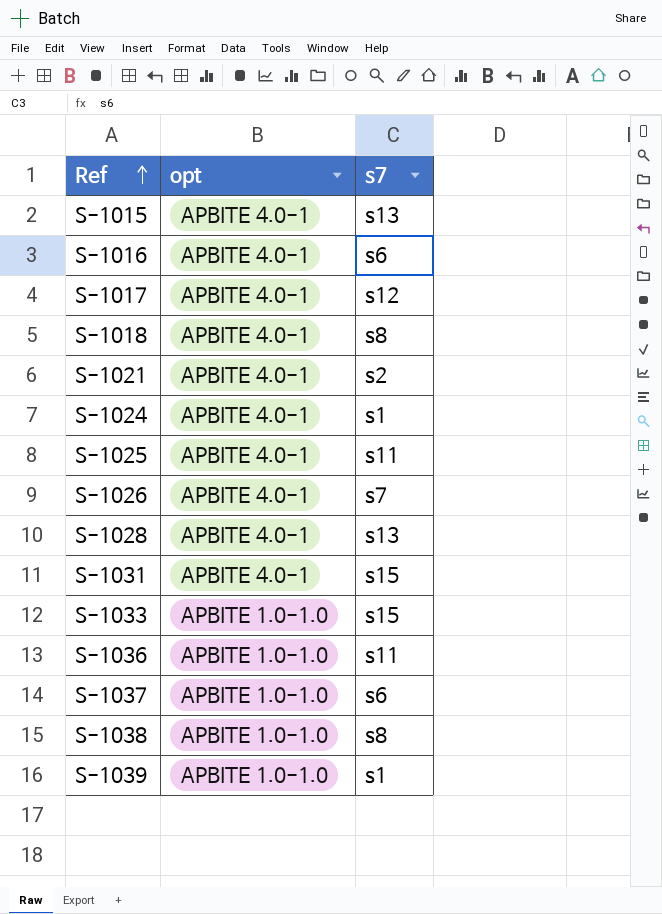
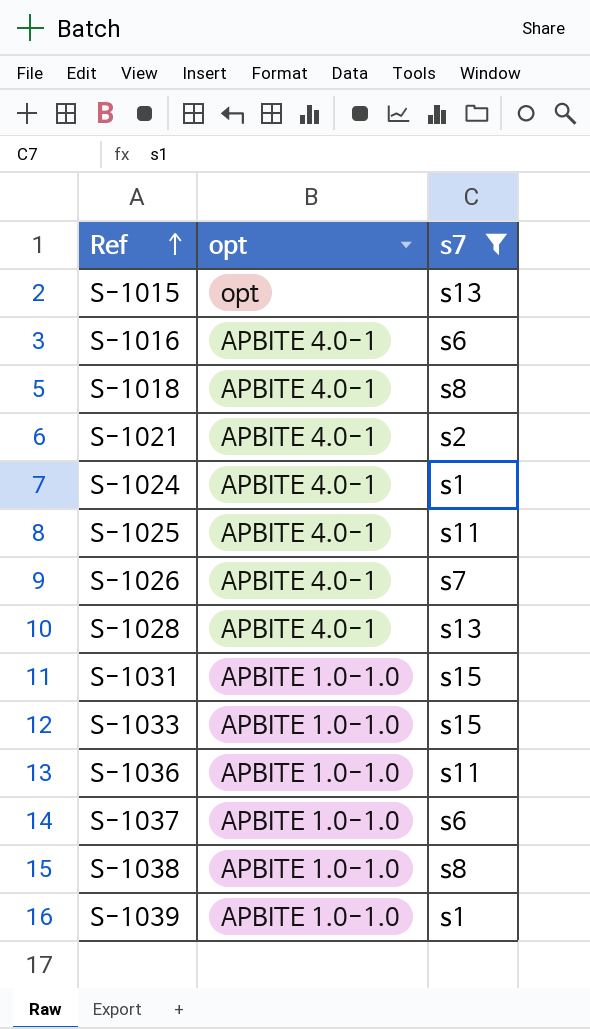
filter: none -> s7 != s12
S-1015 | opt: APBITE 4.0-1 -> opt
S-1031 | opt: APBITE 4.0-1 -> APBITE 1.0-1.0

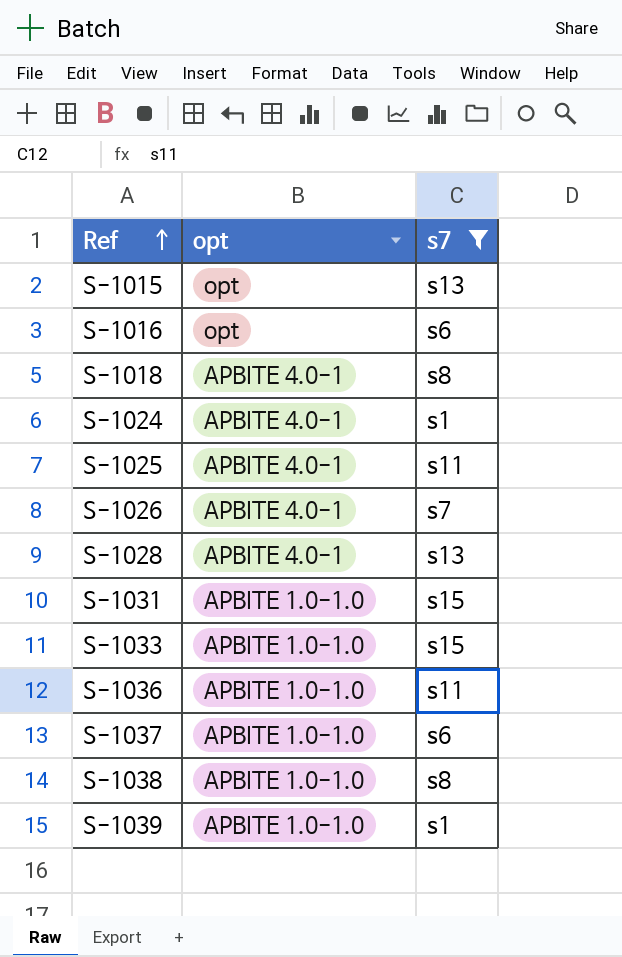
row S-1021: APBITE 4.0-1 | s2 -> none
S-1016 | opt: APBITE 4.0-1 -> opt

